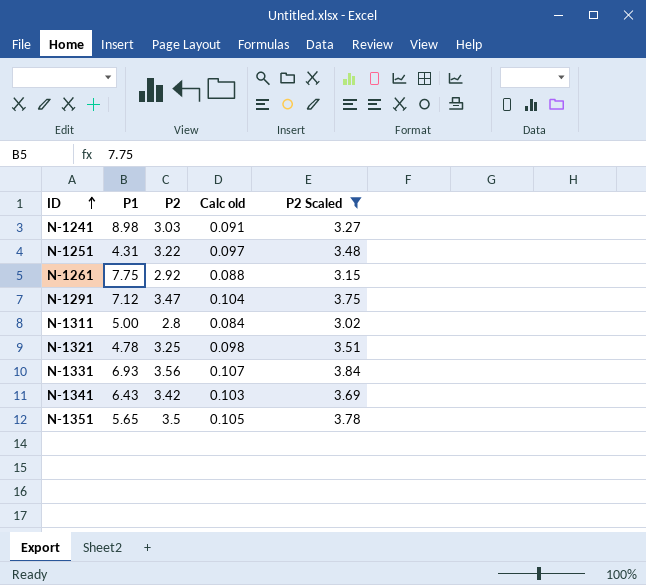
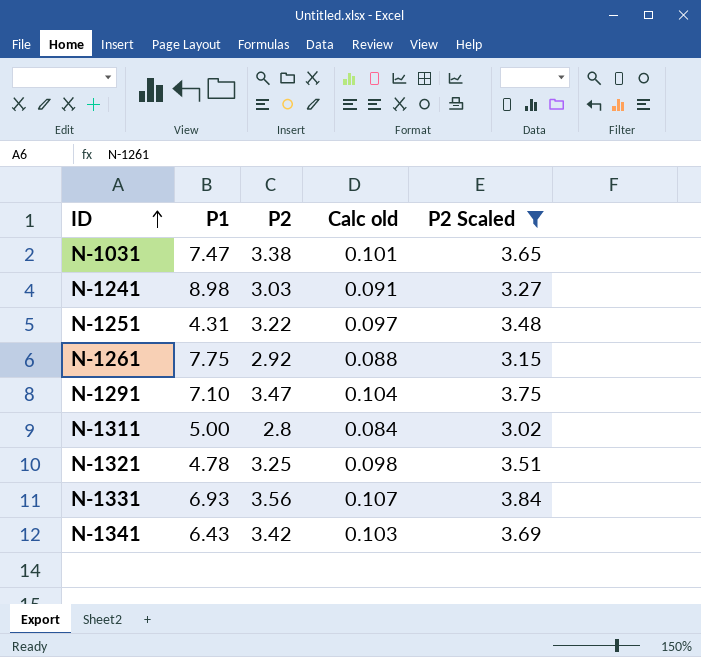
row N-1351: 5.65 | 3.5 | 0.105 | 3.78 -> none
row N-1031: none -> 7.47 | 3.38 | 0.101 | 3.65
N-1291 | P1: 7.12 -> 7.10

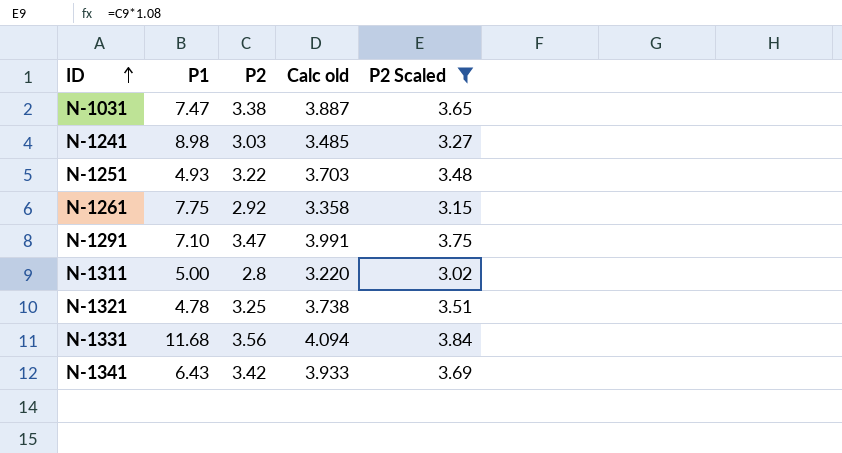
column Calc old | formula: [P2] * 0.03 -> [P2] * 1.15
N-1251 | P1: 4.31 -> 4.93
N-1331 | P1: 6.93 -> 11.68

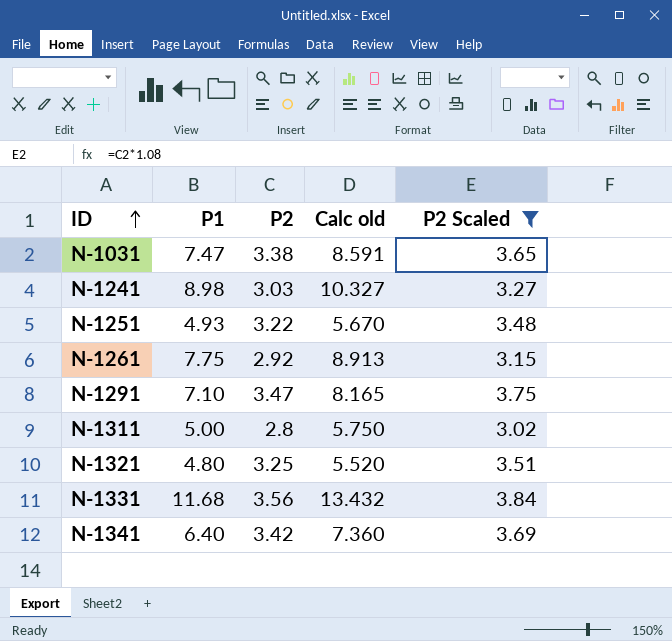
column Calc old | formula: [P2] * 1.15 -> [P1] * 1.15
N-1321 | P1: 4.78 -> 4.80
N-1341 | P1: 6.43 -> 6.40

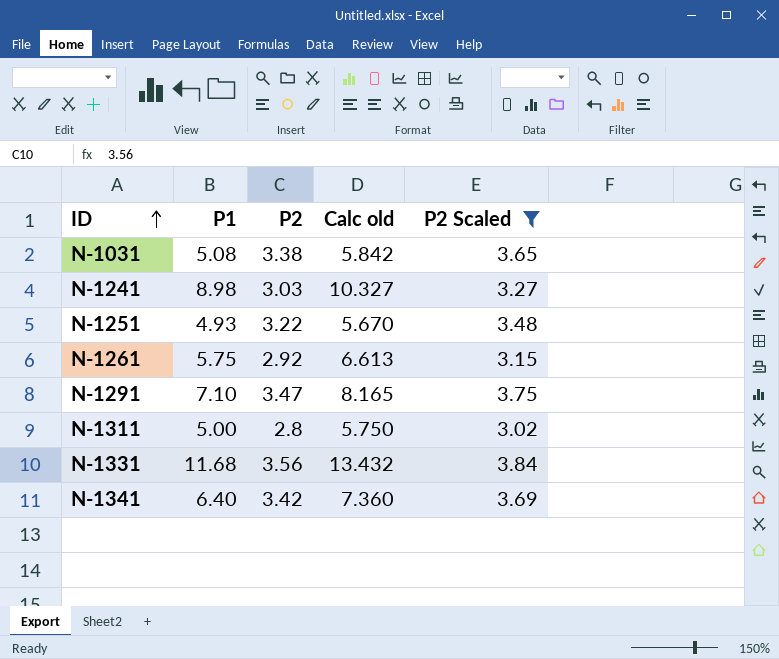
row N-1321: 4.80 | 3.25 | 5.520 | 3.51 -> none
N-1031 | P1: 7.47 -> 5.08
N-1031 | Calc old: 8.591 -> 5.842
N-1261 | P1: 7.75 -> 5.75
N-1261 | Calc old: 8.913 -> 6.613

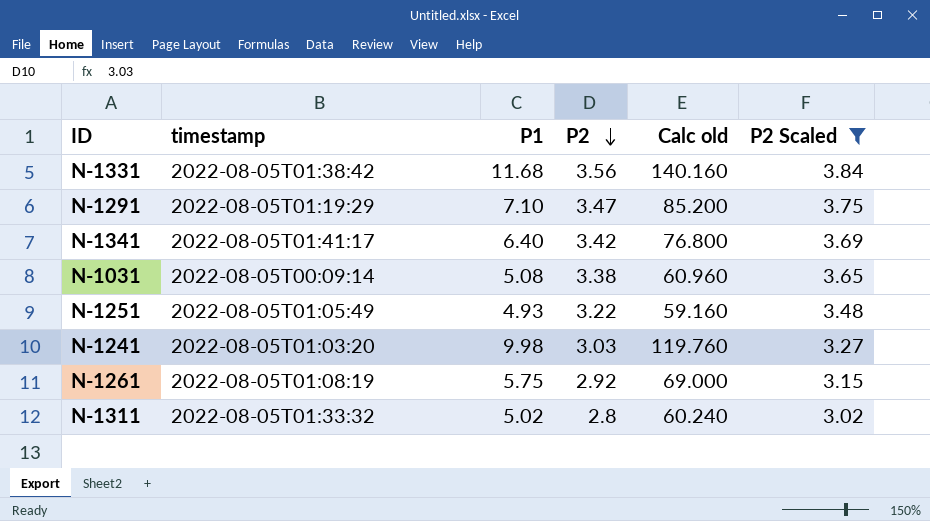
row order: ID ascending -> P2 descending
column timestamp | position: none -> 2
column Calc old | formula: [P1] * 1.15 -> [P1] * 12
N-1241 | P1: 8.98 -> 9.98
N-1311 | P1: 5.00 -> 5.02

